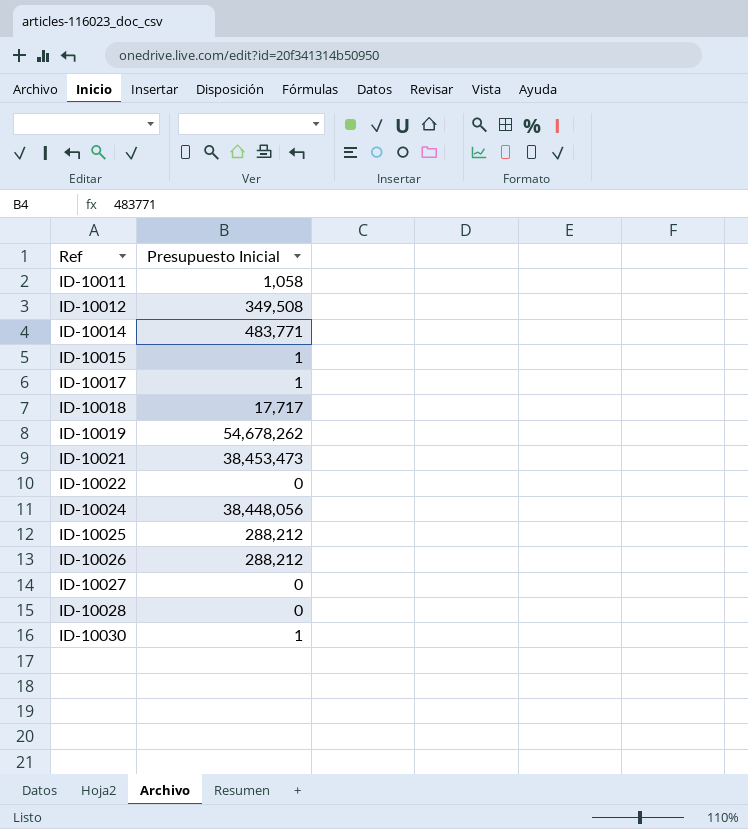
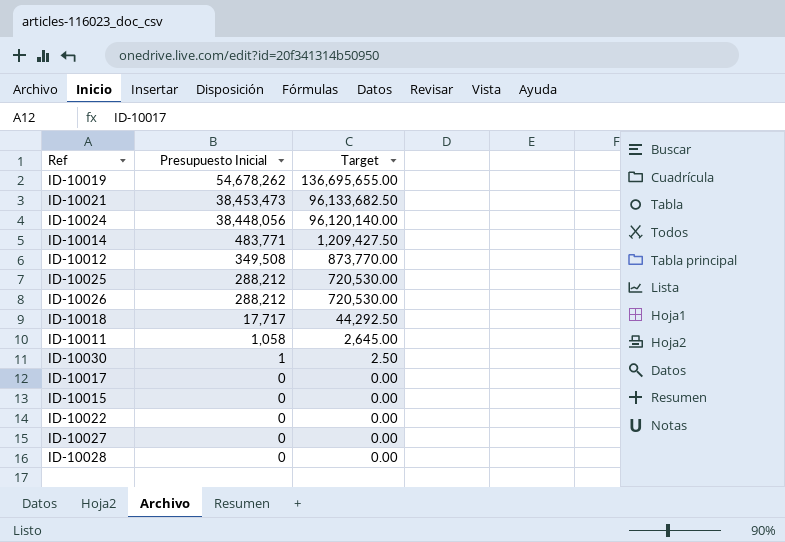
row order: Ref ascending -> Presupuesto Inicial descending
column Target | formula: none -> [Presupuesto Inicial] * 2.5
ID-10017 | Presupuesto Inicial: 1 -> 0
ID-10015 | Presupuesto Inicial: 1 -> 0

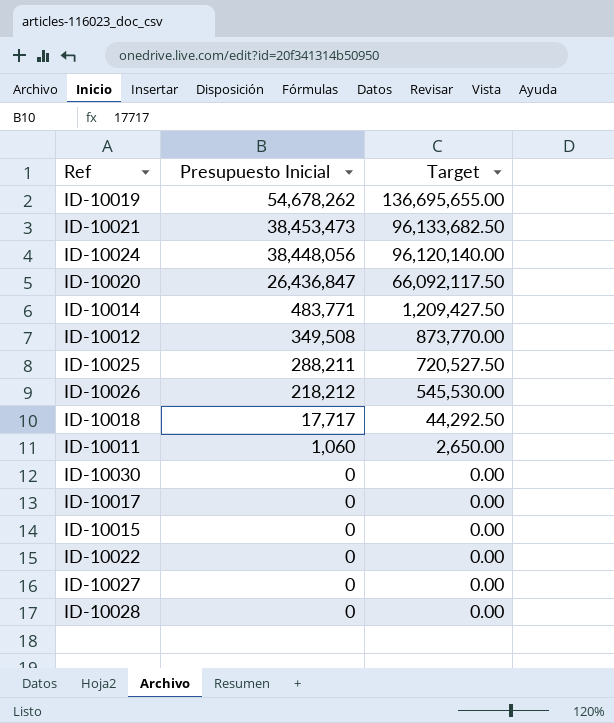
row ID-10020: none -> 26,436,847 | 66,092,117.50
ID-10025 | Presupuesto Inicial: 288,212 -> 288,211
ID-10025 | Target: 720,530.00 -> 720,527.50
ID-10026 | Presupuesto Inicial: 288,212 -> 218,212
ID-10026 | Target: 720,530.00 -> 545,530.00
ID-10011 | Presupuesto Inicial: 1,058 -> 1,060
ID-10011 | Target: 2,645.00 -> 2,650.00
ID-10030 | Presupuesto Inicial: 1 -> 0
ID-10030 | Target: 2.50 -> 0.00

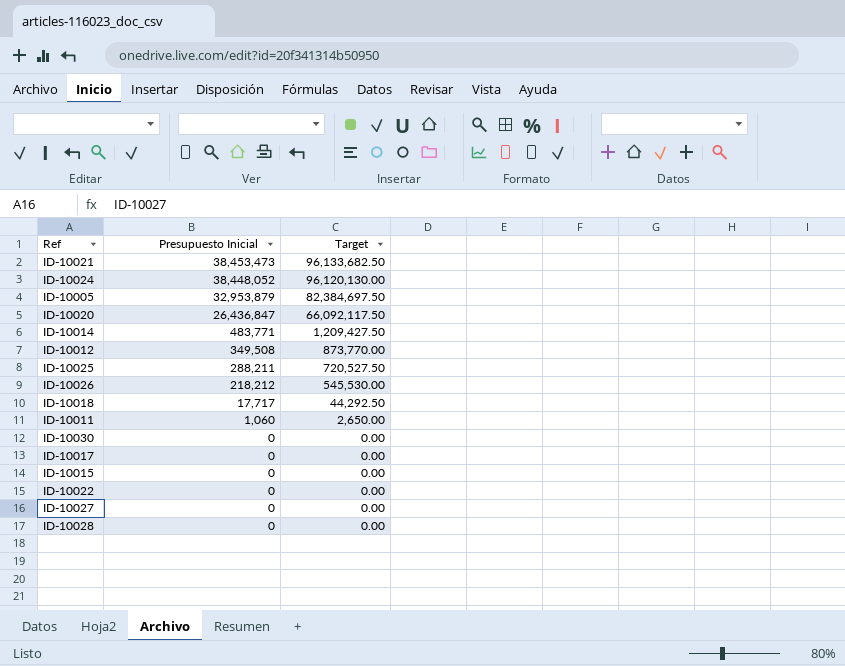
row ID-10019: 54,678,262 | 136,695,655.00 -> none
ID-10024 | Presupuesto Inicial: 38,448,056 -> 38,448,052
ID-10024 | Target: 96,120,140.00 -> 96,120,130.00
row ID-10005: none -> 32,953,879 | 82,384,697.50

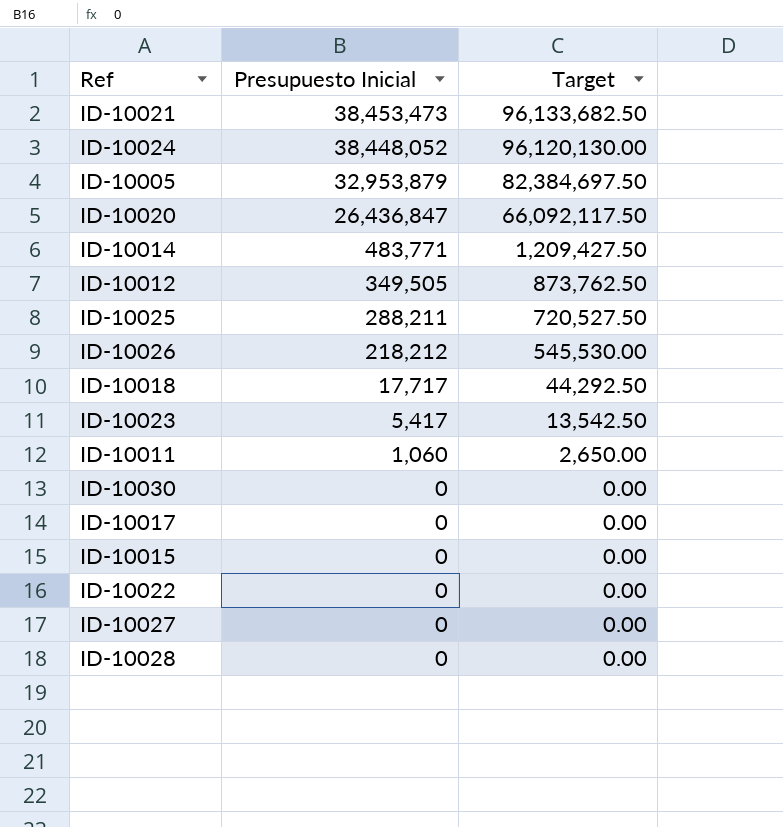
ID-10012 | Presupuesto Inicial: 349,508 -> 349,505
ID-10012 | Target: 873,770.00 -> 873,762.50
row ID-10023: none -> 5,417 | 13,542.50

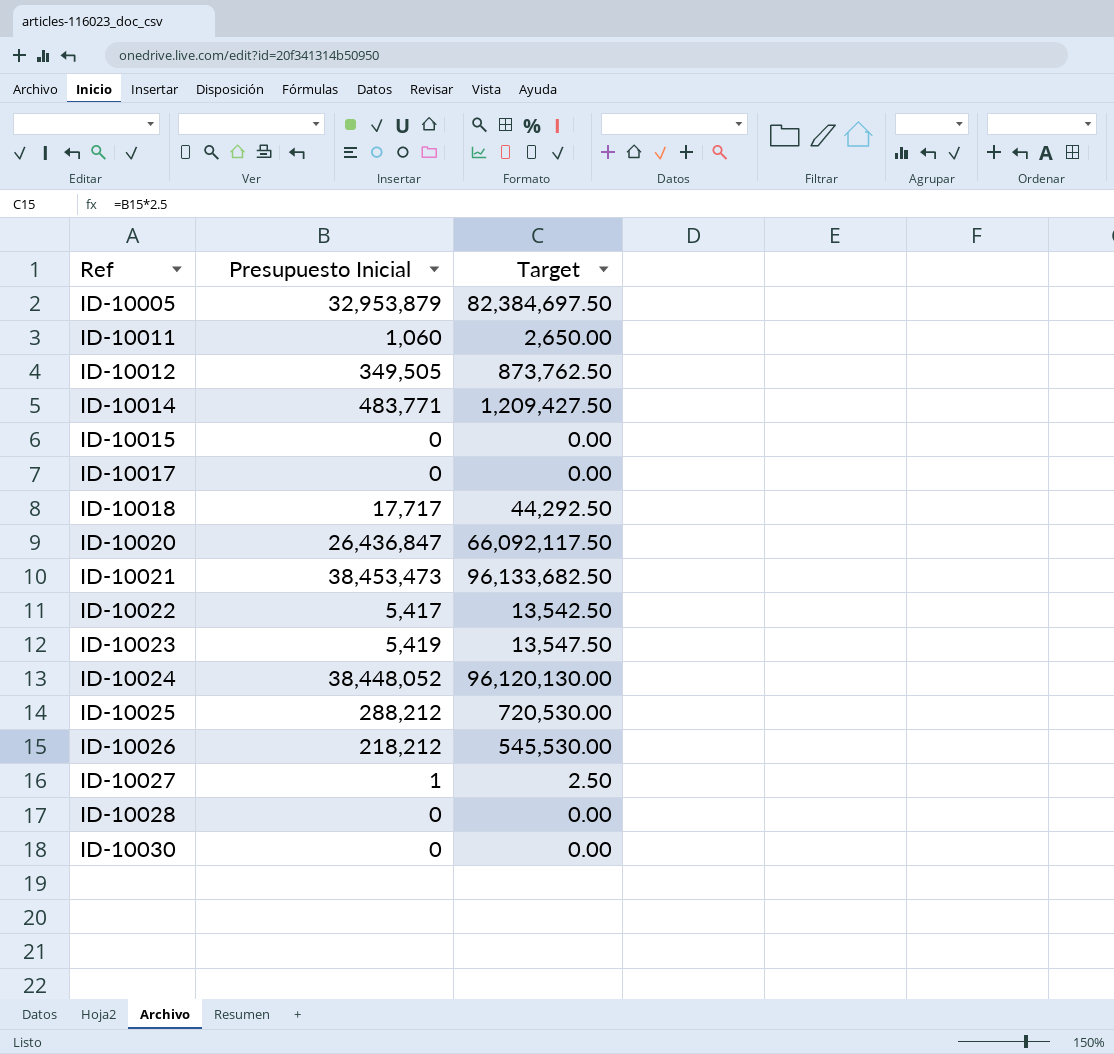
row order: Presupuesto Inicial descending -> Ref ascending
ID-10022 | Presupuesto Inicial: 0 -> 5,417
ID-10022 | Target: 0.00 -> 13,542.50
ID-10023 | Presupuesto Inicial: 5,417 -> 5,419
ID-10023 | Target: 13,542.50 -> 13,547.50
ID-10025 | Presupuesto Inicial: 288,211 -> 288,212
ID-10025 | Target: 720,527.50 -> 720,530.00
ID-10027 | Presupuesto Inicial: 0 -> 1
ID-10027 | Target: 0.00 -> 2.50

